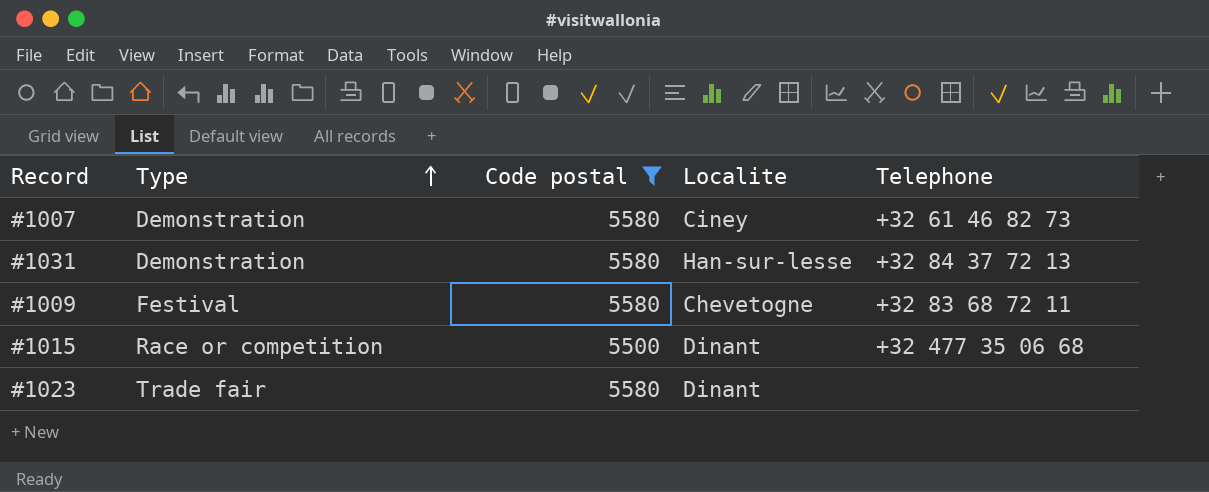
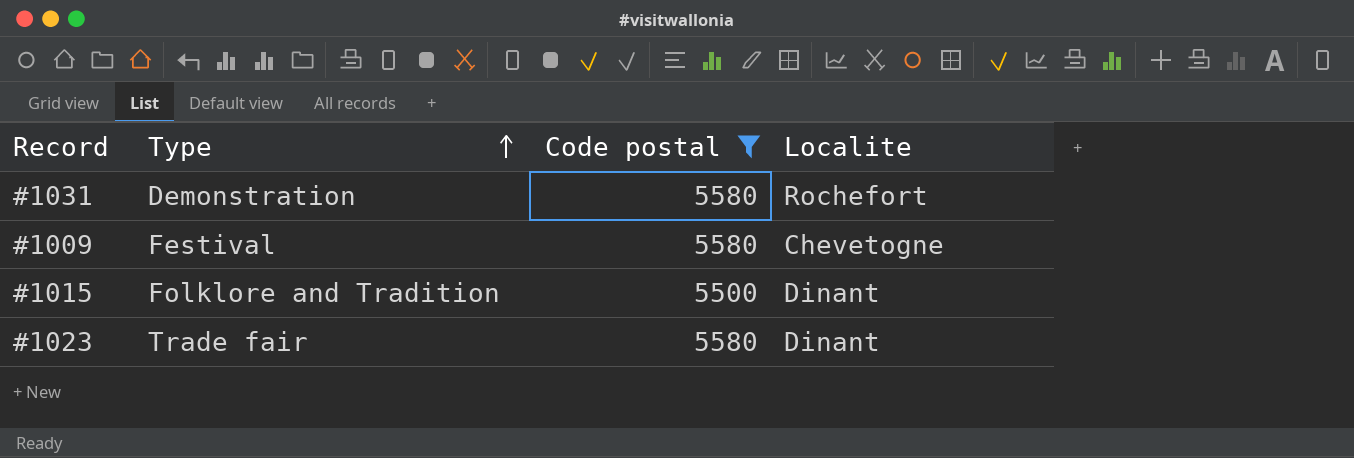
column Telephone | position: 5 -> none
row #1007: Demonstration | 5580 | Ciney | +32 61 46 82 73 -> none
#1031 | Localite: Han-sur-lesse -> Rochefort
#1015 | Type: Race or competition -> Folklore and Tradition

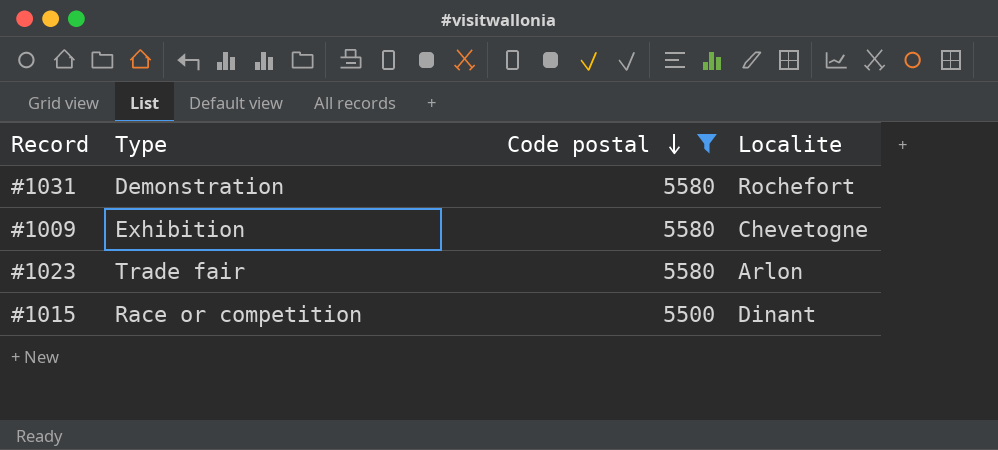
row order: Type ascending -> Code postal descending
#1009 | Type: Festival -> Exhibition
#1023 | Localite: Dinant -> Arlon
#1015 | Type: Folklore and Tradition -> Race or competition

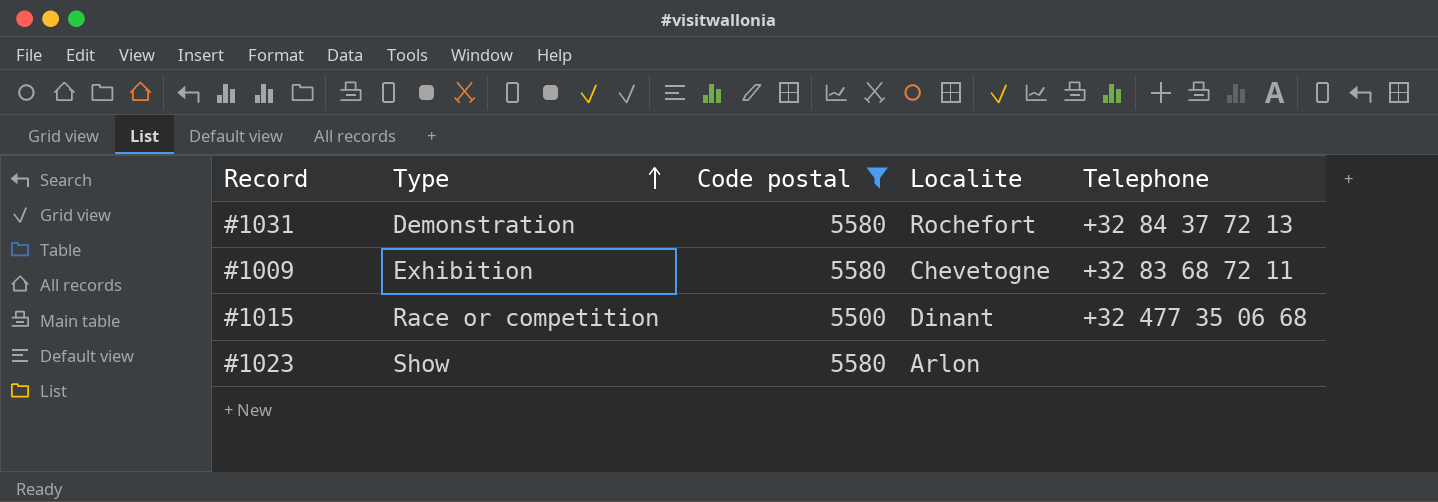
row order: Code postal descending -> Type ascending
column Telephone | position: none -> 5
#1023 | Type: Trade fair -> Show

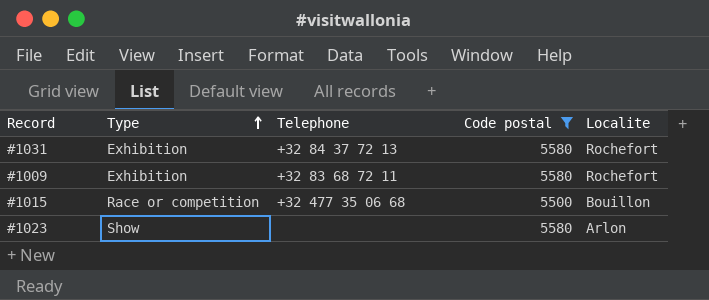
column Telephone | position: 5 -> 3
#1031 | Type: Demonstration -> Exhibition
#1009 | Localite: Chevetogne -> Rochefort
#1015 | Localite: Dinant -> Bouillon

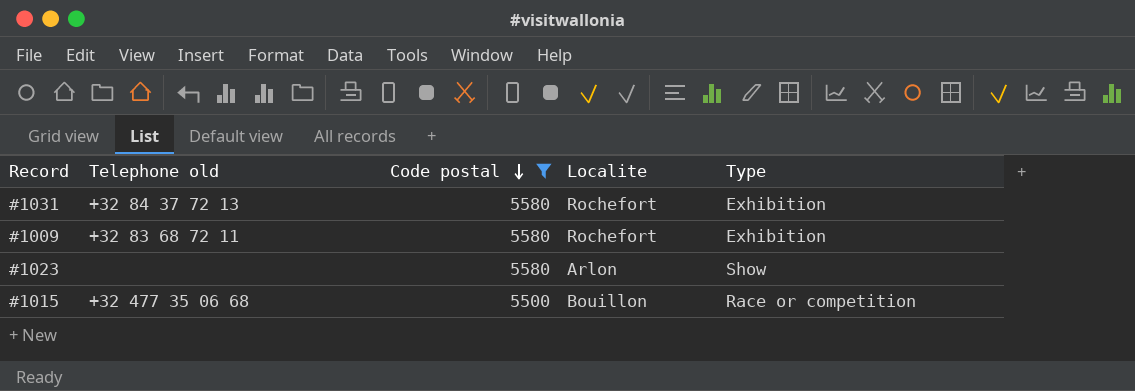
row order: Type ascending -> Code postal descending
column name: Telephone -> Telephone old
column Type | position: 2 -> 5

